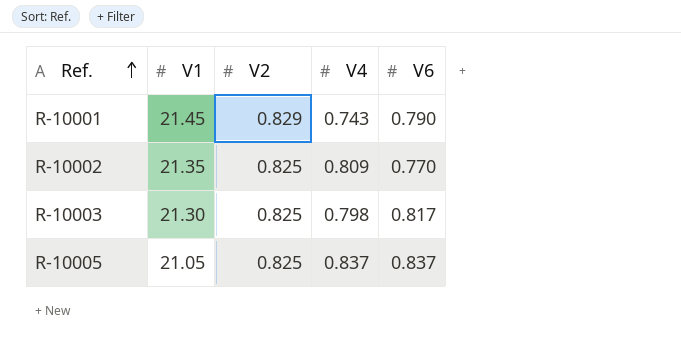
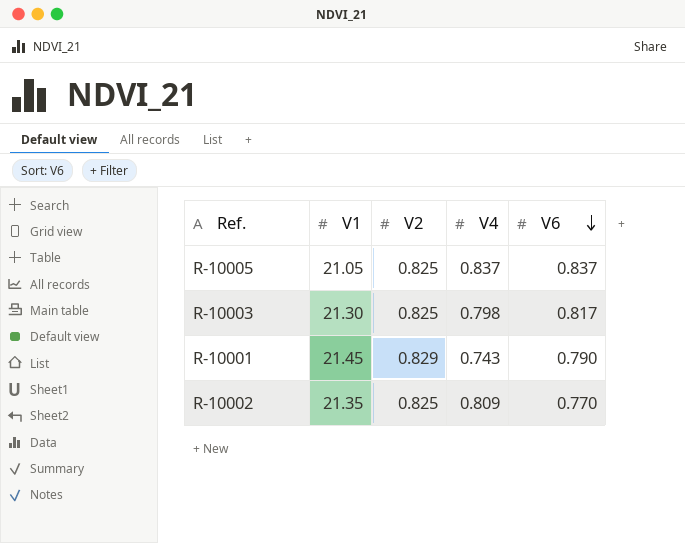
row order: Ref. ascending -> V6 descending

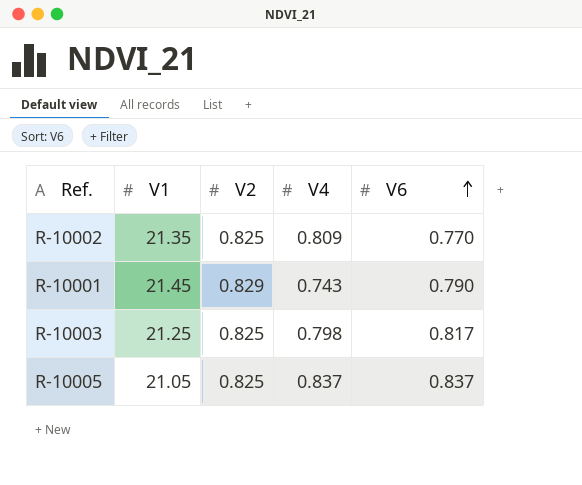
row order: V6 descending -> V6 ascending
R-10003 | V1: 21.30 -> 21.25

